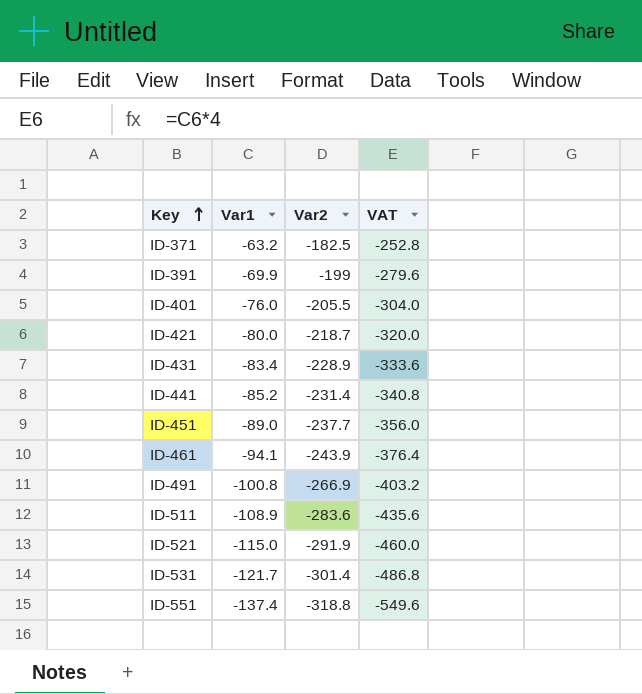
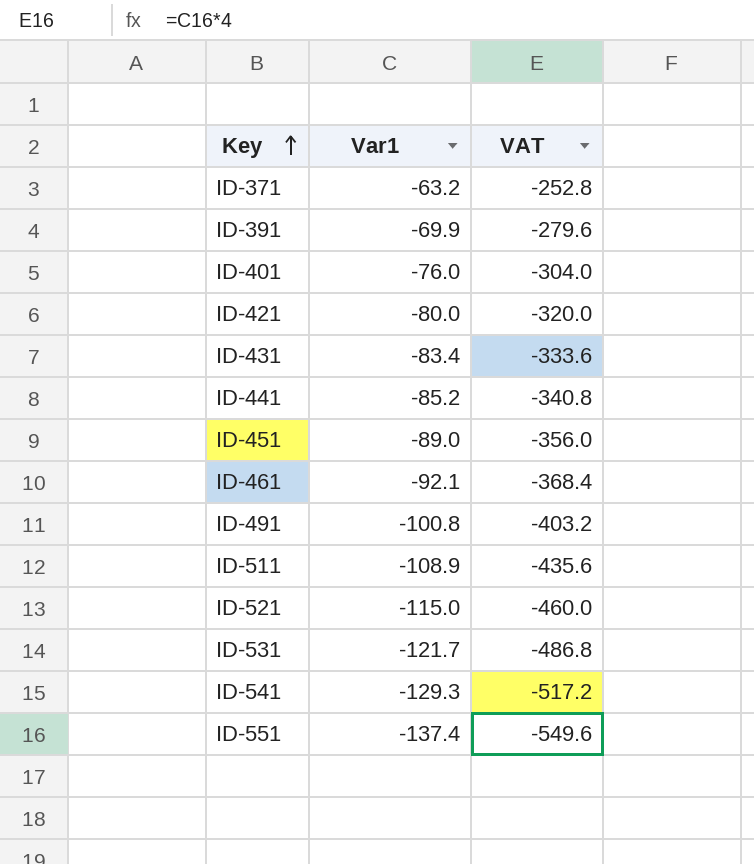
column Var2 | position: 3 -> none
ID-461 | Var1: -94.1 -> -92.1
ID-461 | VAT: -376.4 -> -368.4
row ID-541: none -> -129.3 | -517.2

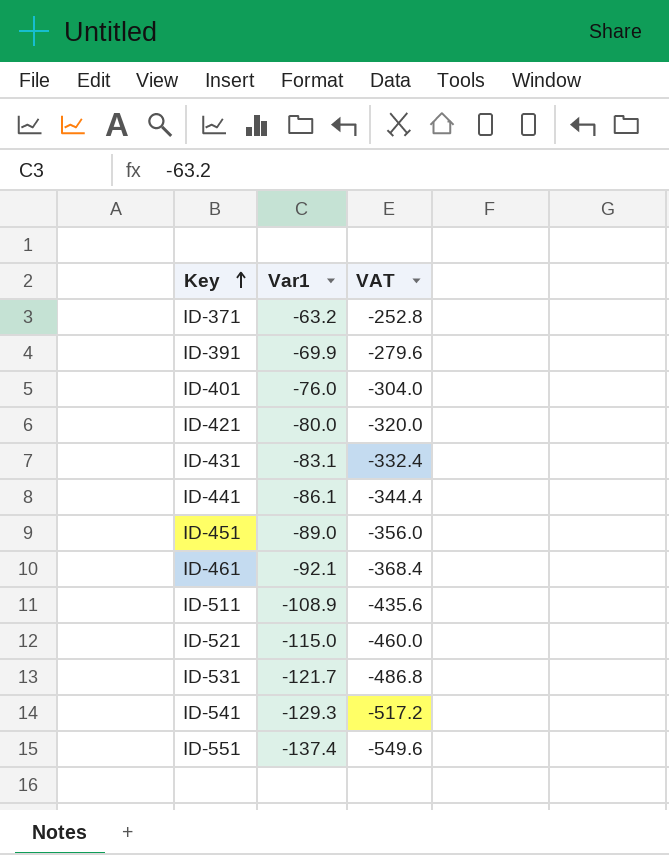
row ID-491: -100.8 | -403.2 -> none
ID-431 | Var1: -83.4 -> -83.1
ID-431 | VAT: -333.6 -> -332.4
ID-441 | Var1: -85.2 -> -86.1
ID-441 | VAT: -340.8 -> -344.4

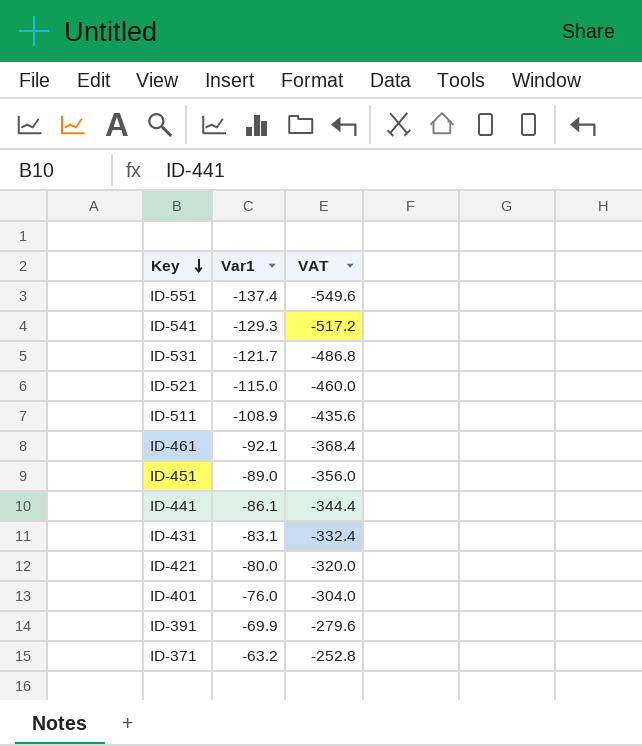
row order: Key ascending -> Key descending

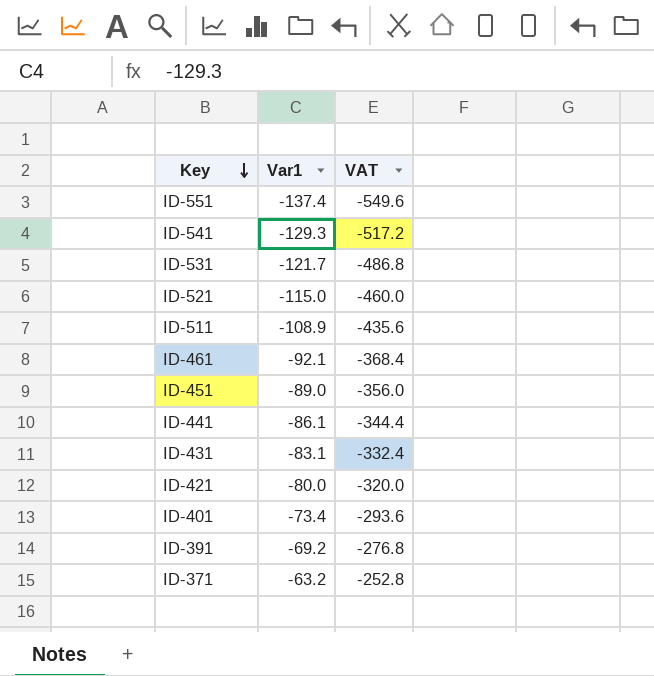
ID-401 | Var1: -76.0 -> -73.4
ID-401 | VAT: -304.0 -> -293.6
ID-391 | Var1: -69.9 -> -69.2
ID-391 | VAT: -279.6 -> -276.8

